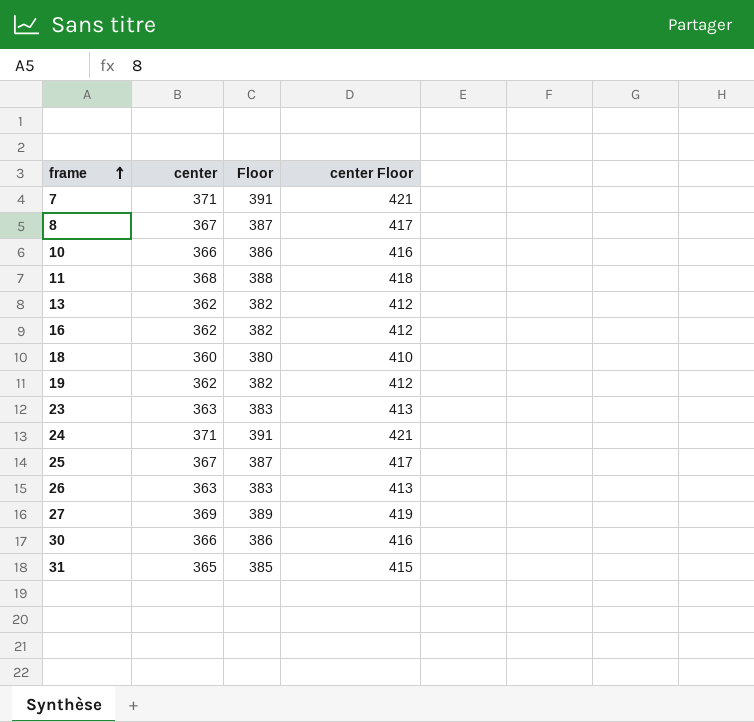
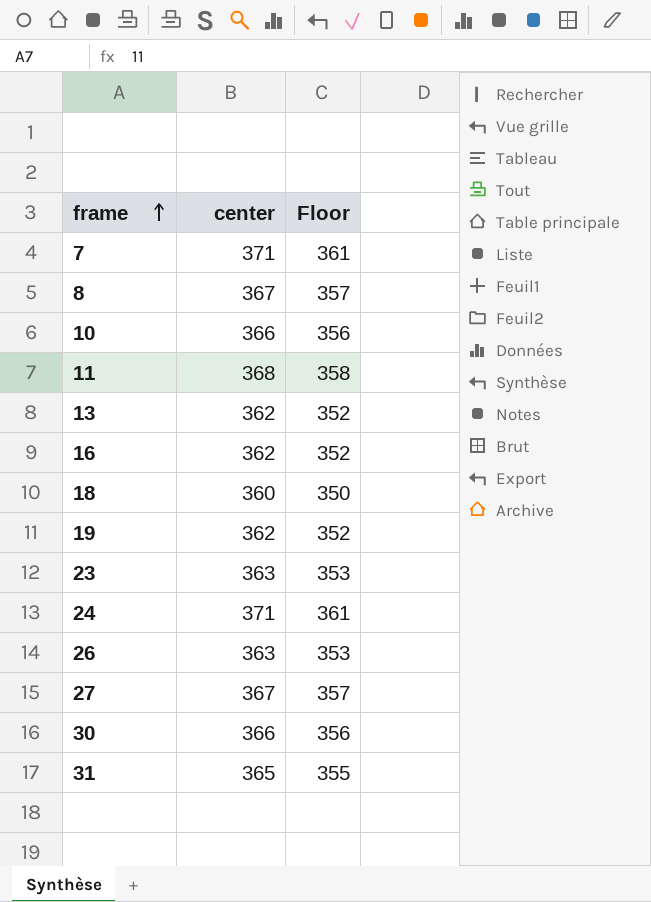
column center Floor | formula: [center] + 50 -> none
column Floor | formula: [center] + 20 -> [center] - 10
row 25: 367 | 387 | 417 -> none
27 | center: 369 -> 367

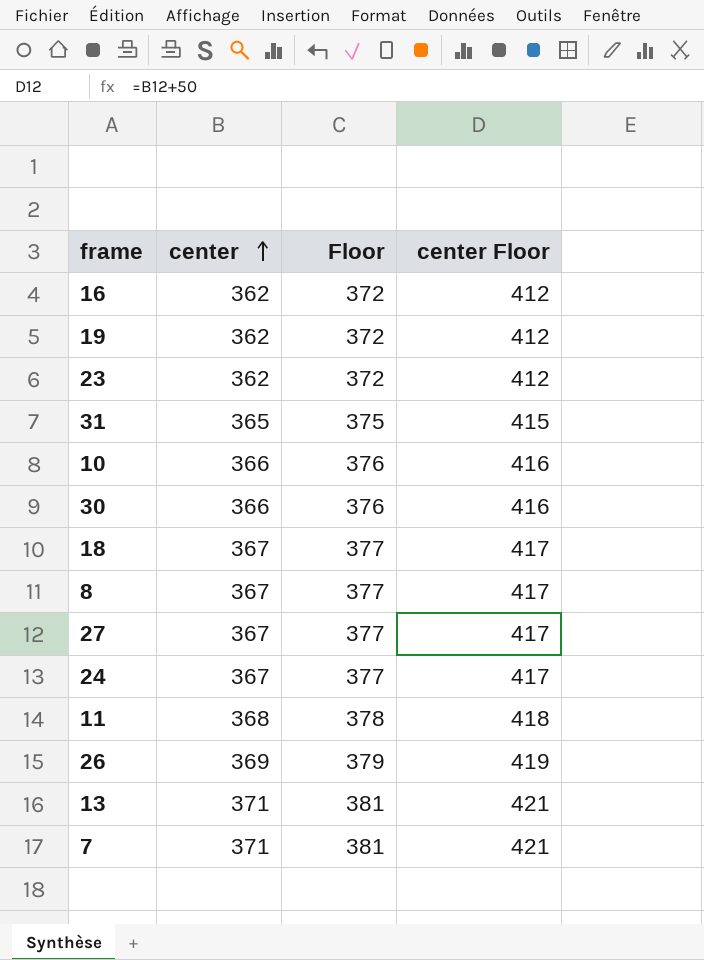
row order: frame ascending -> center ascending
column Floor | formula: [center] - 10 -> [center] + 10
column center Floor | formula: none -> [center] + 50
23 | center: 363 -> 362
18 | center: 360 -> 367
24 | center: 371 -> 367
26 | center: 363 -> 369
13 | center: 362 -> 371

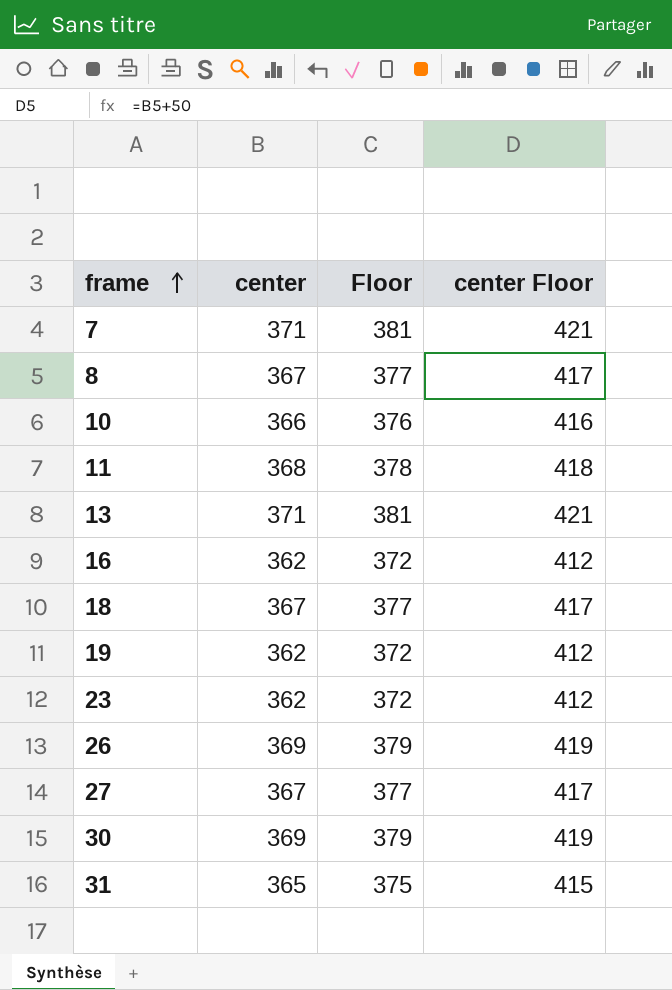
row order: center ascending -> frame ascending
row 24: 367 | 377 | 417 -> none
30 | center: 366 -> 369
30 | Floor: 376 -> 379
30 | center Floor: 416 -> 419

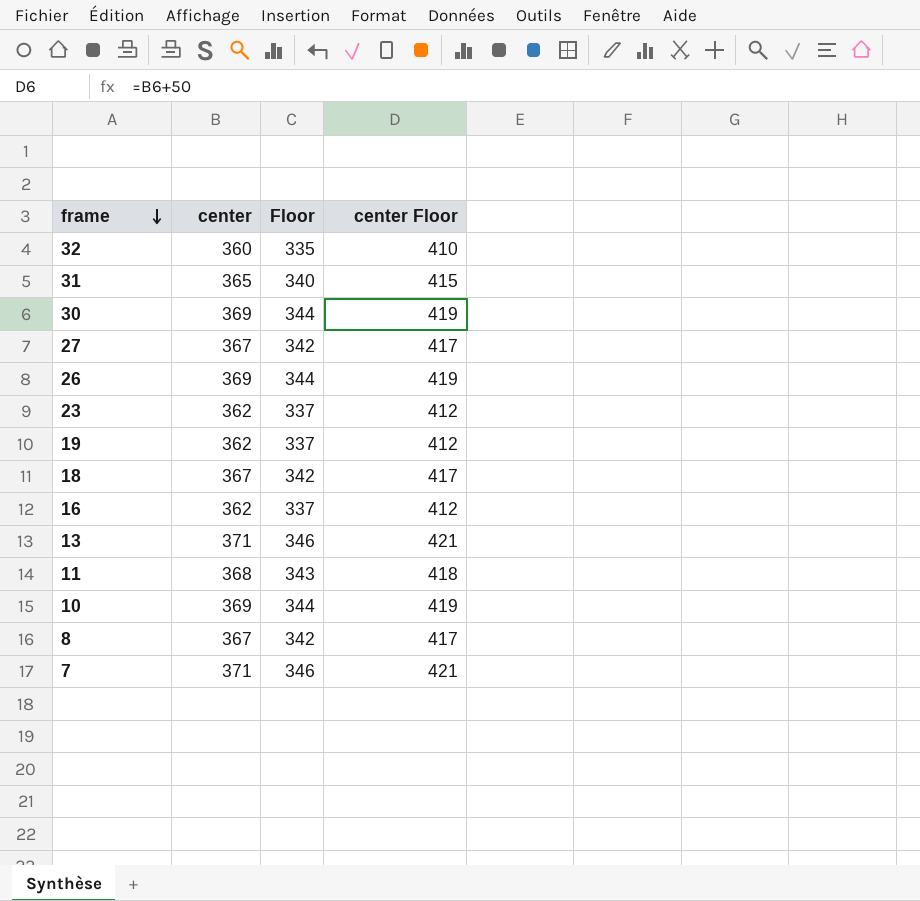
row order: frame ascending -> frame descending
column Floor | formula: [center] + 10 -> [center] - 25
row 32: none -> 360 | 335 | 410
10 | center: 366 -> 369
10 | center Floor: 416 -> 419

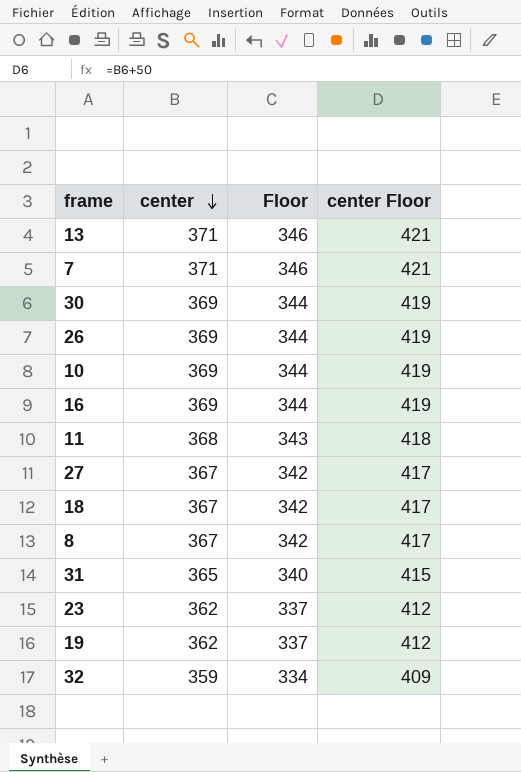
row order: frame descending -> center descending
16 | center: 362 -> 369
16 | Floor: 337 -> 344
16 | center Floor: 412 -> 419
32 | center: 360 -> 359
32 | Floor: 335 -> 334
32 | center Floor: 410 -> 409

